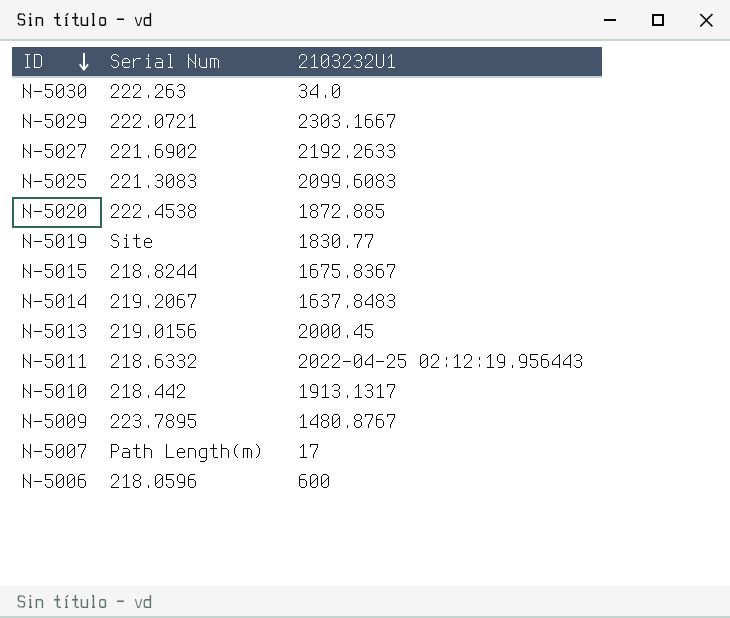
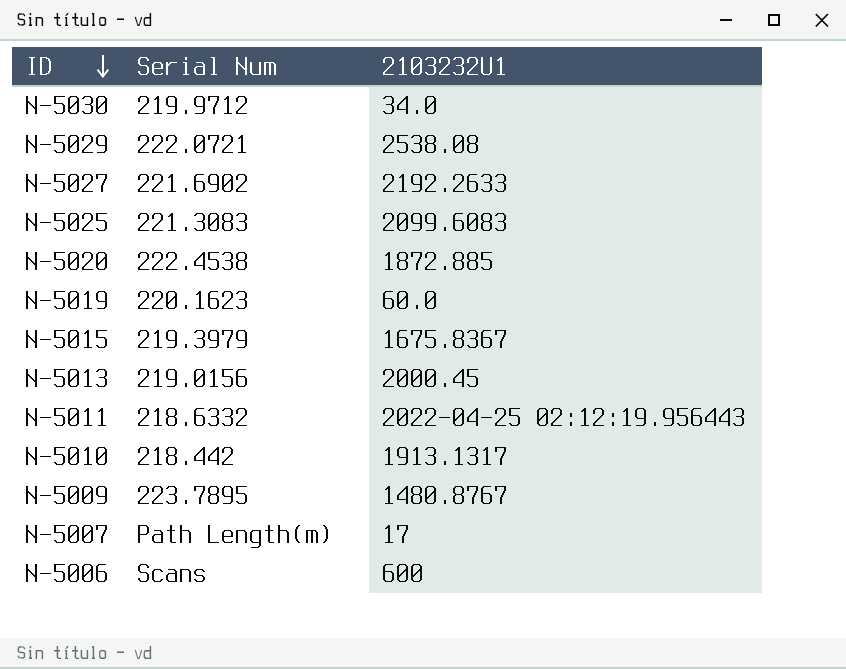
row N-5014: 219.2067 | 1637.8483 -> none
N-5030 | Serial Num: 222.263 -> 219.9712
N-5029 | 2103232U1: 2303.1667 -> 2538.08
N-5019 | Serial Num: Site -> 220.1623
N-5019 | 2103232U1: 1830.77 -> 60.0
N-5015 | Serial Num: 218.8244 -> 219.3979
N-5006 | Serial Num: 218.0596 -> Scans

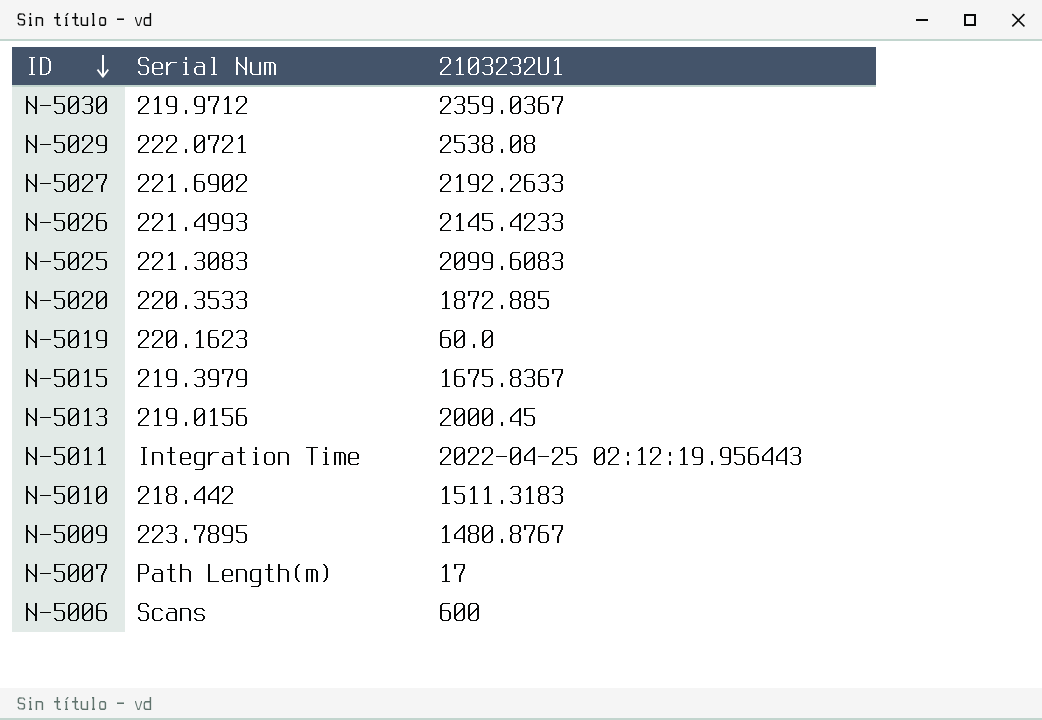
N-5030 | 2103232U1: 34.0 -> 2359.0367
row N-5026: none -> 221.4993 | 2145.4233
N-5020 | Serial Num: 222.4538 -> 220.3533
N-5011 | Serial Num: 218.6332 -> Integration Time
N-5010 | 2103232U1: 1913.1317 -> 1511.3183

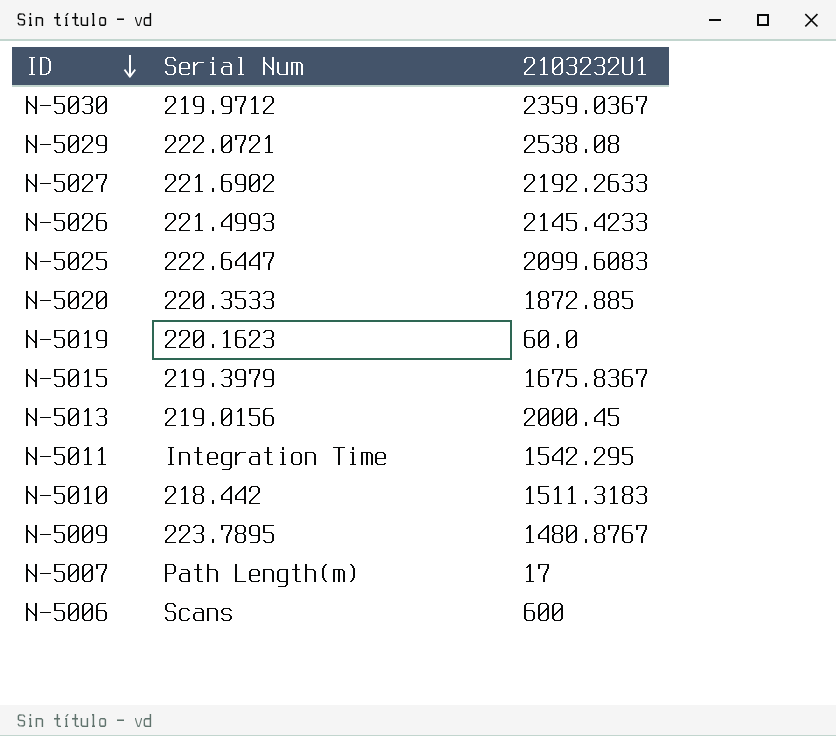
N-5025 | Serial Num: 221.3083 -> 222.6447
N-5011 | 2103232U1: 2022-04-25 02:12:19.956443 -> 1542.295

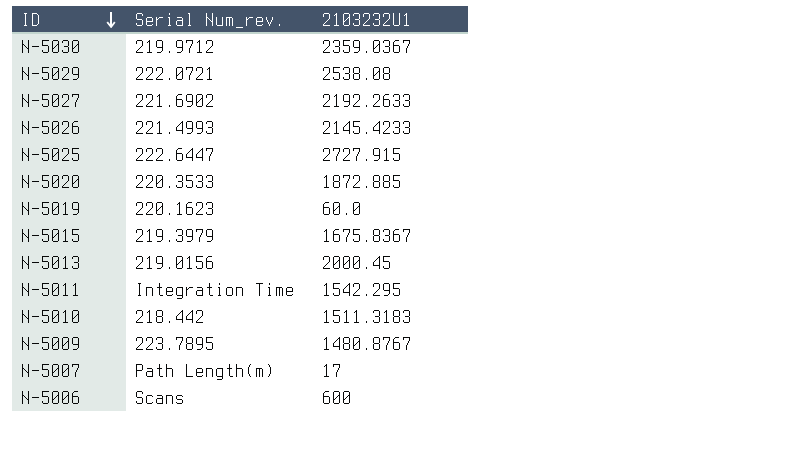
column name: Serial Num -> Serial Num_rev.
N-5025 | 2103232U1: 2099.6083 -> 2727.915

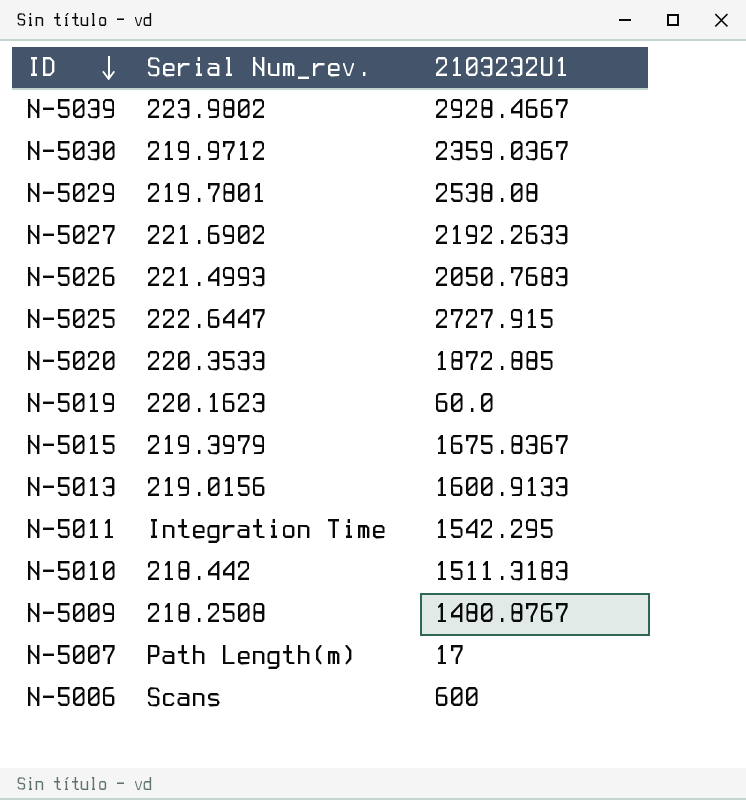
row N-5039: none -> 223.9802 | 2928.4667
N-5029 | Serial Num_rev.: 222.0721 -> 219.7801
N-5026 | 2103232U1: 2145.4233 -> 2050.7683
N-5013 | 2103232U1: 2000.45 -> 1600.9133
N-5009 | Serial Num_rev.: 223.7895 -> 218.2508

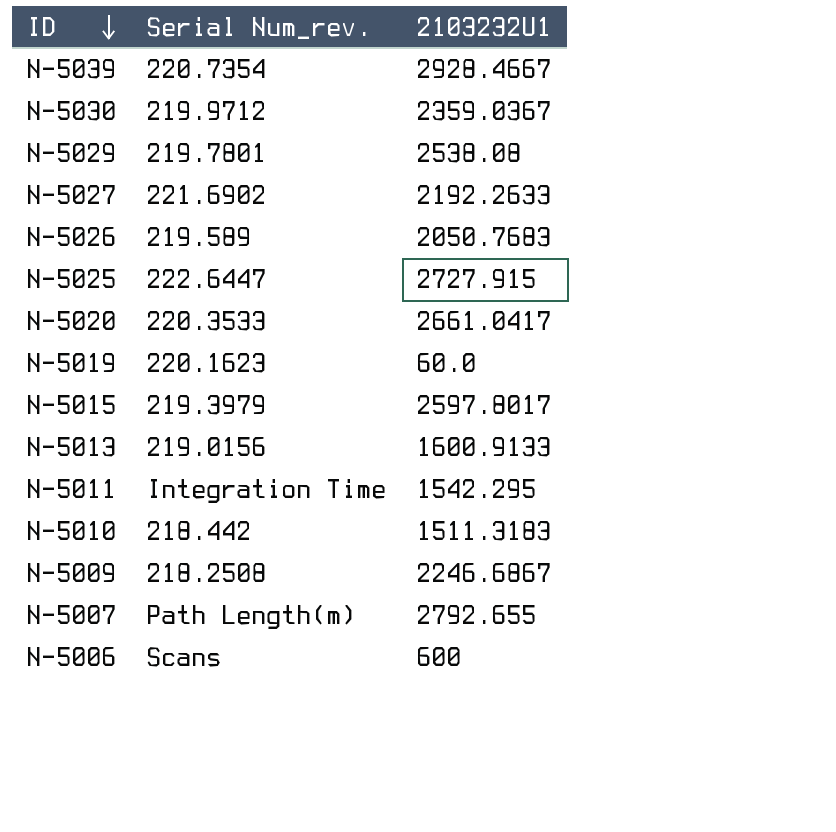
N-5039 | Serial Num_rev.: 223.9802 -> 220.7354
N-5026 | Serial Num_rev.: 221.4993 -> 219.589
N-5020 | 2103232U1: 1872.885 -> 2661.0417
N-5015 | 2103232U1: 1675.8367 -> 2597.8017
N-5009 | 2103232U1: 1480.8767 -> 2246.6867
N-5007 | 2103232U1: 17 -> 2792.655

